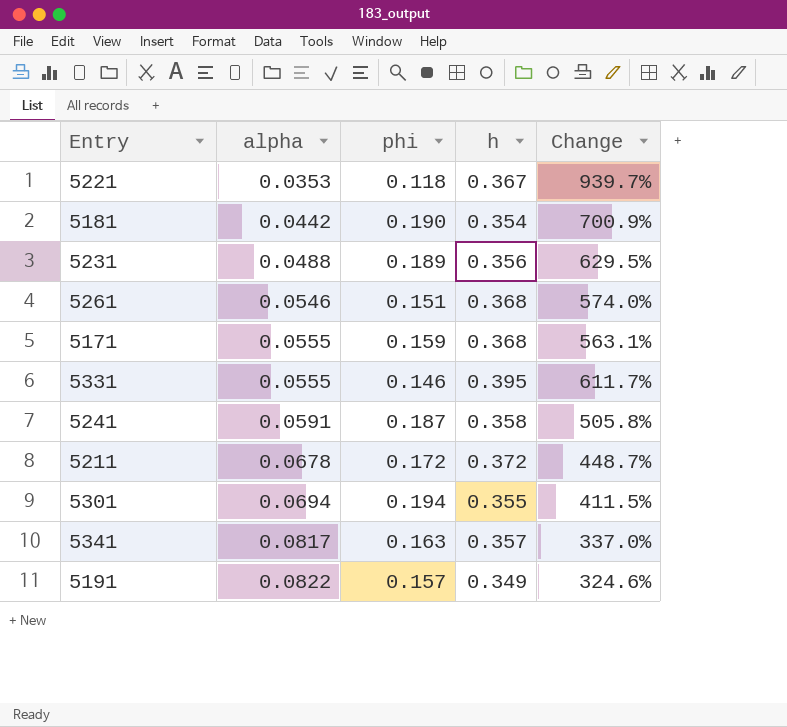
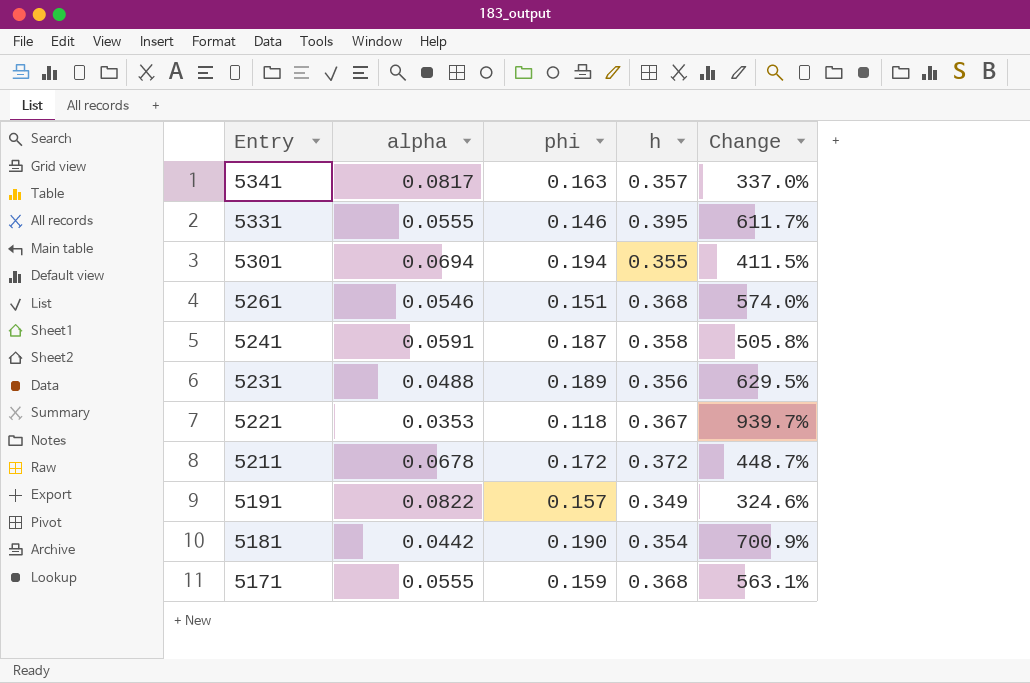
row order: alpha ascending -> Entry descending

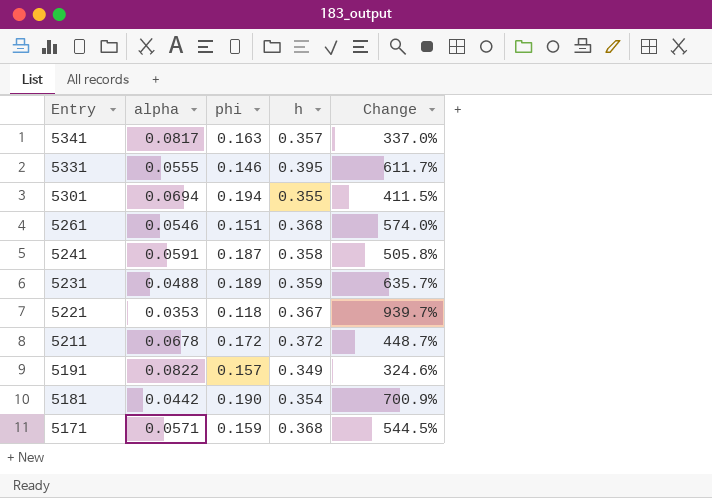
5231 | h: 0.356 -> 0.359
5231 | Change: 629.5% -> 635.7%
5171 | alpha: 0.0555 -> 0.0571
5171 | Change: 563.1% -> 544.5%

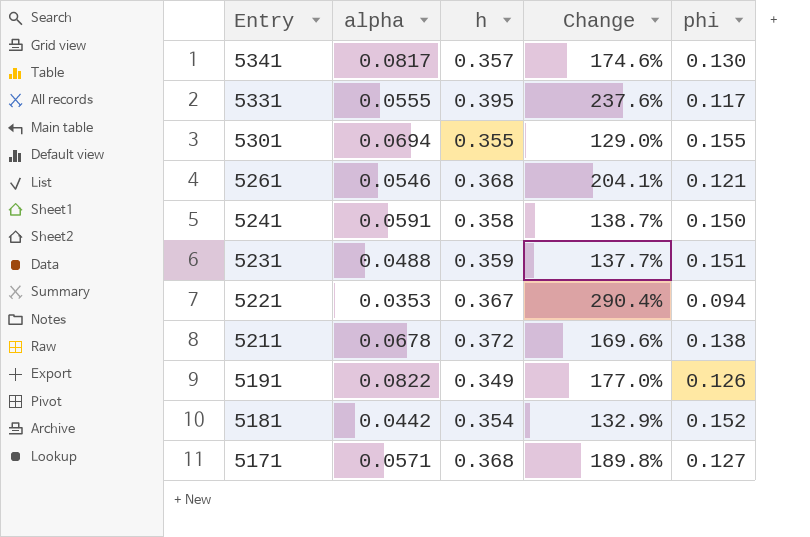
column Change | formula: ([h] - [alpha]) / [alpha] -> ([h] - [phi]) / [phi]
column phi | position: 3 -> 5
5341 | phi: 0.163 -> 0.130
5331 | phi: 0.146 -> 0.117
5301 | phi: 0.194 -> 0.155
5261 | phi: 0.151 -> 0.121
5241 | phi: 0.187 -> 0.150
5231 | phi: 0.189 -> 0.151
5221 | phi: 0.118 -> 0.094
5211 | phi: 0.172 -> 0.138
5191 | phi: 0.157 -> 0.126
5181 | phi: 0.190 -> 0.152
5171 | phi: 0.159 -> 0.127

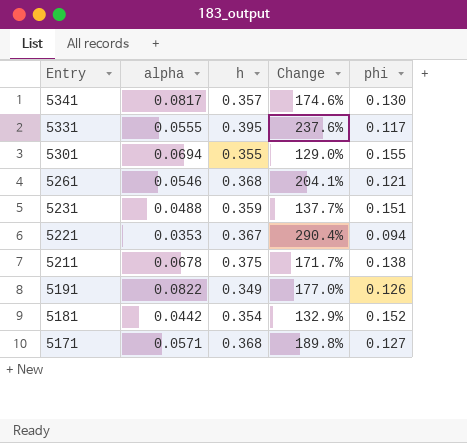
row 5241: 0.0591 | 0.358 | 138.7% | 0.150 -> none
5211 | h: 0.372 -> 0.375
5211 | Change: 169.6% -> 171.7%

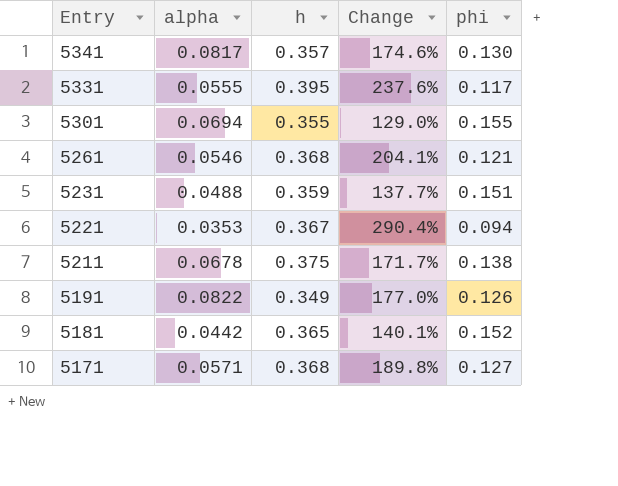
5181 | h: 0.354 -> 0.365
5181 | Change: 132.9% -> 140.1%

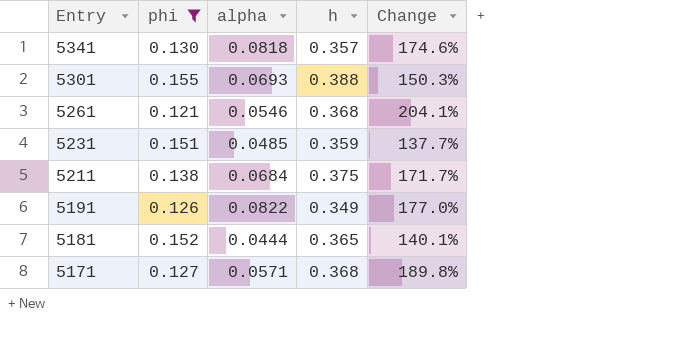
filter: none -> phi >= 0.121
column phi | position: 5 -> 2
5341 | alpha: 0.0817 -> 0.0818
5301 | alpha: 0.0694 -> 0.0693
5301 | h: 0.355 -> 0.388
5301 | Change: 129.0% -> 150.3%
5231 | alpha: 0.0488 -> 0.0485
5211 | alpha: 0.0678 -> 0.0684
5181 | alpha: 0.0442 -> 0.0444

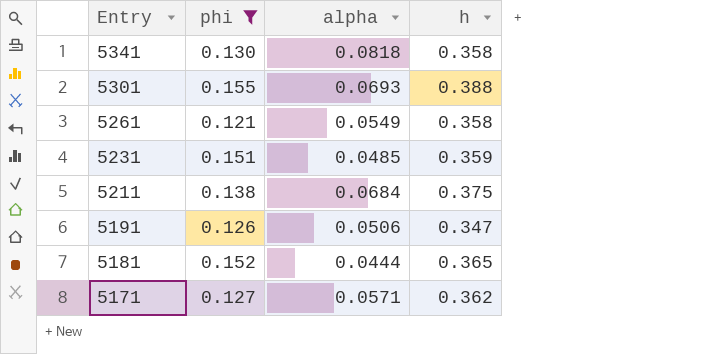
column Change | formula: ([h] - [phi]) / [phi] -> none
5341 | h: 0.357 -> 0.358
5261 | alpha: 0.0546 -> 0.0549
5261 | h: 0.368 -> 0.358
5191 | alpha: 0.0822 -> 0.0506
5191 | h: 0.349 -> 0.347
5171 | h: 0.368 -> 0.362

